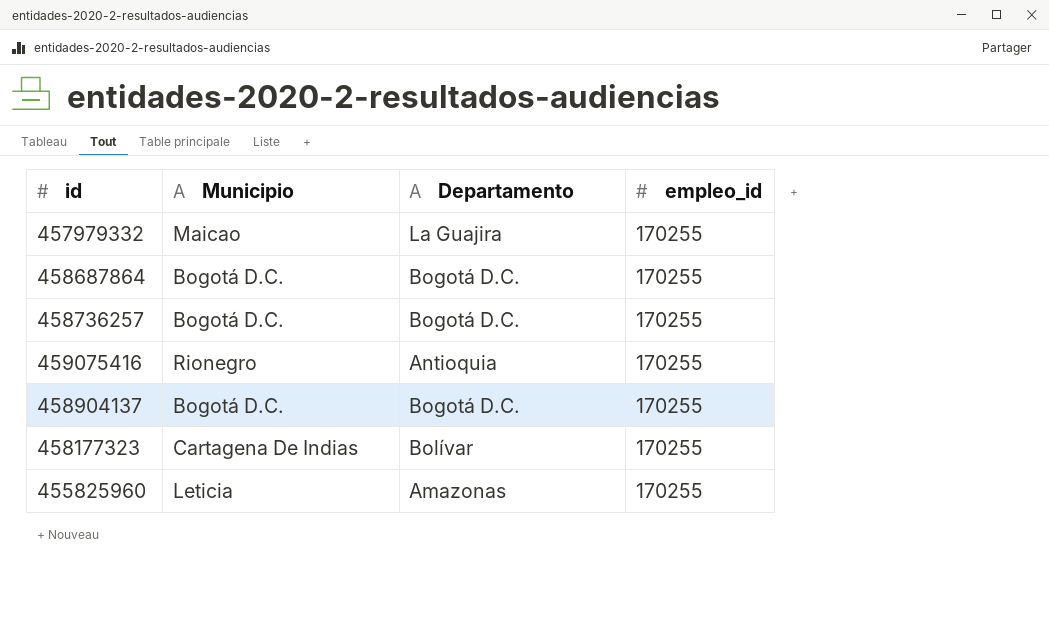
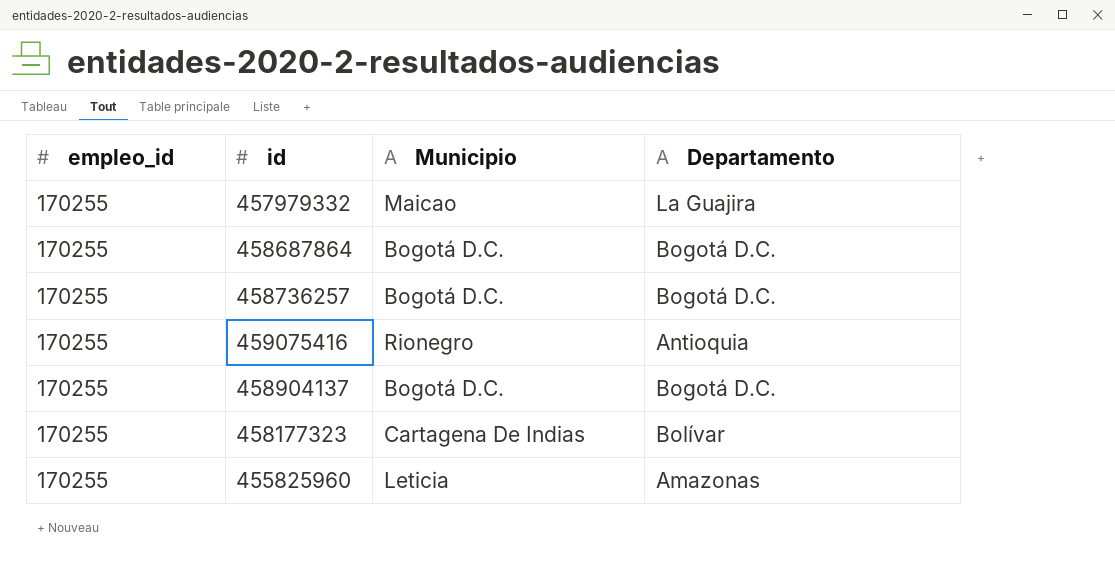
column empleo_id | position: 4 -> 1

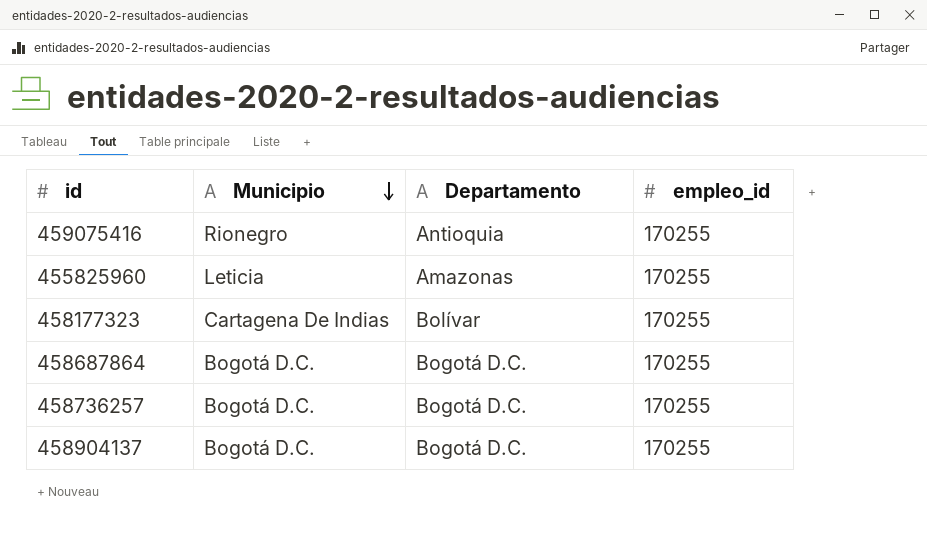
row order: none -> Municipio descending
column empleo_id | position: 1 -> 4
row 457979332: 170255 | Maicao | La Guajira -> none

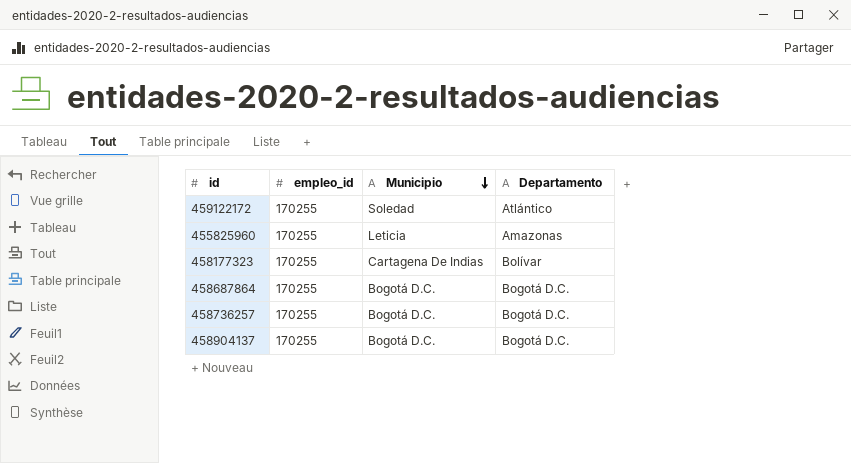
column empleo_id | position: 4 -> 2
row 459075416: Rionegro | Antioquia | 170255 -> none
row 459122172: none -> 170255 | Soledad | Atlántico

